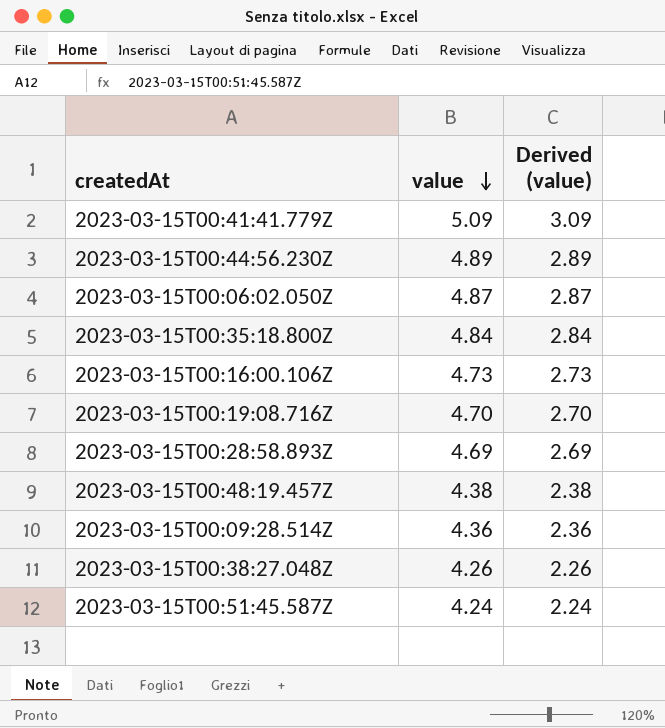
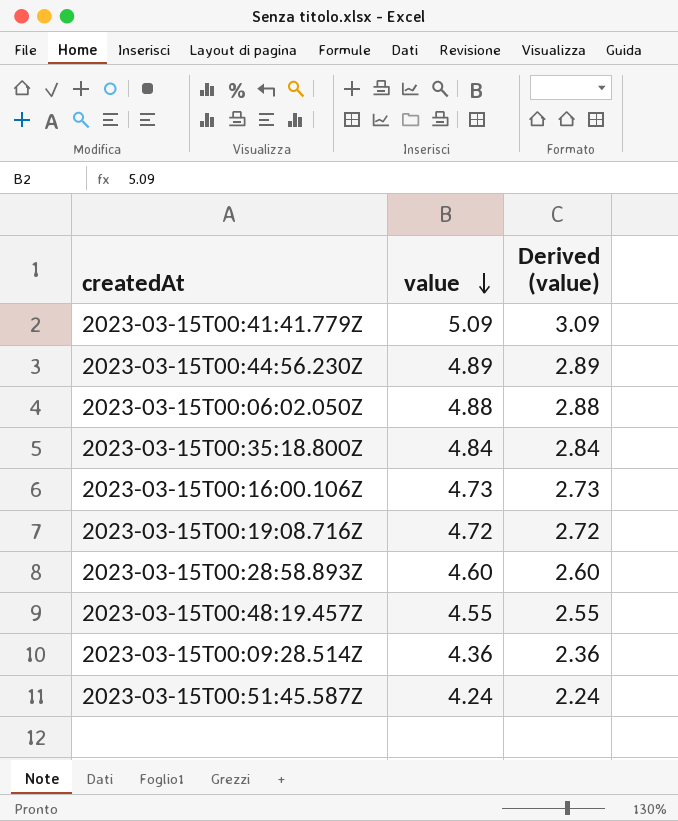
row 2023-03-15T00:38:27.048Z: 4.26 | 2.26 -> none
2023-03-15T00:06:02.050Z | value: 4.87 -> 4.88
2023-03-15T00:06:02.050Z | Derived (value): 2.87 -> 2.88
2023-03-15T00:19:08.716Z | value: 4.70 -> 4.72
2023-03-15T00:19:08.716Z | Derived (value): 2.70 -> 2.72
2023-03-15T00:28:58.893Z | value: 4.69 -> 4.60
2023-03-15T00:28:58.893Z | Derived (value): 2.69 -> 2.60
2023-03-15T00:48:19.457Z | value: 4.38 -> 4.55
2023-03-15T00:48:19.457Z | Derived (value): 2.38 -> 2.55

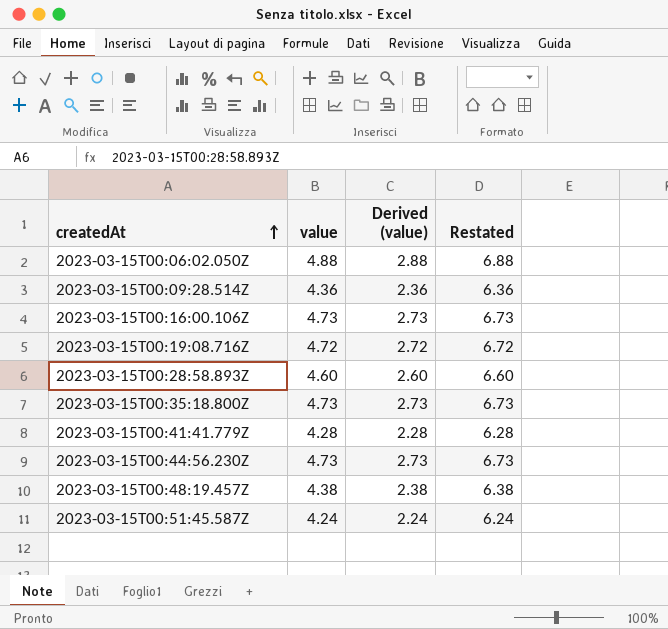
row order: value descending -> createdAt ascending
column Restated | formula: none -> [value] + 2
2023-03-15T00:35:18.800Z | value: 4.84 -> 4.73
2023-03-15T00:35:18.800Z | Derived (value): 2.84 -> 2.73
2023-03-15T00:41:41.779Z | value: 5.09 -> 4.28
2023-03-15T00:41:41.779Z | Derived (value): 3.09 -> 2.28
2023-03-15T00:44:56.230Z | value: 4.89 -> 4.73
2023-03-15T00:44:56.230Z | Derived (value): 2.89 -> 2.73
2023-03-15T00:48:19.457Z | value: 4.55 -> 4.38
2023-03-15T00:48:19.457Z | Derived (value): 2.55 -> 2.38

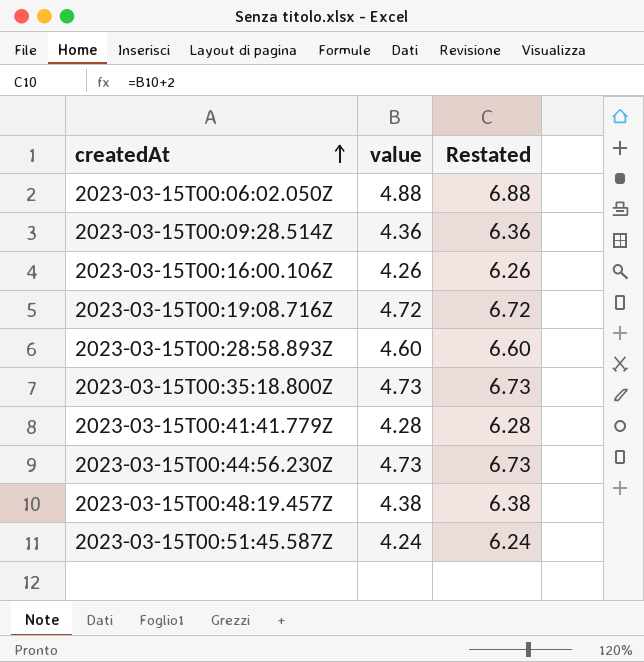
column Derived (value) | formula: [value] - 2 -> none
2023-03-15T00:16:00.106Z | value: 4.73 -> 4.26
2023-03-15T00:16:00.106Z | Restated: 6.73 -> 6.26

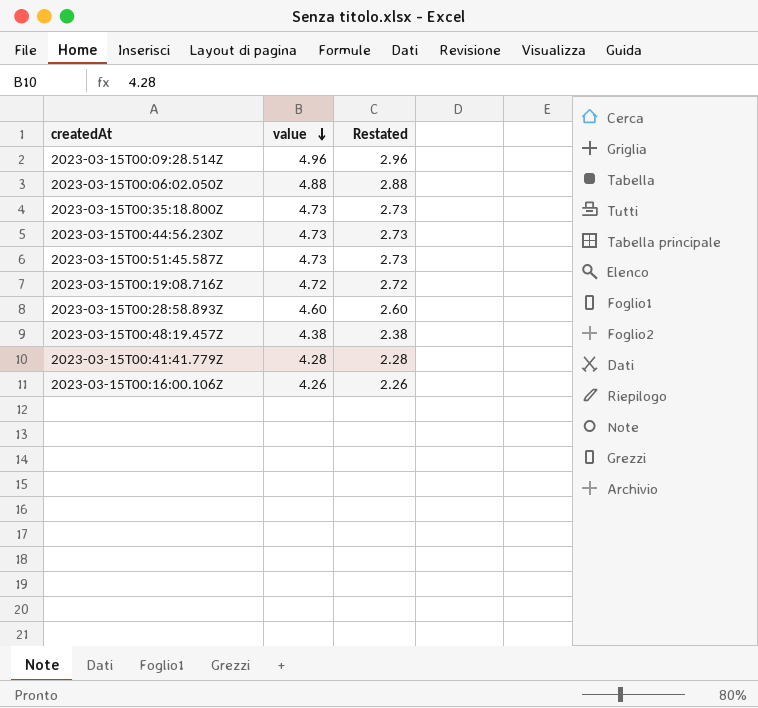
row order: createdAt ascending -> value descending
column Restated | formula: [value] + 2 -> [value] - 2
2023-03-15T00:09:28.514Z | value: 4.36 -> 4.96
2023-03-15T00:51:45.587Z | value: 4.24 -> 4.73

